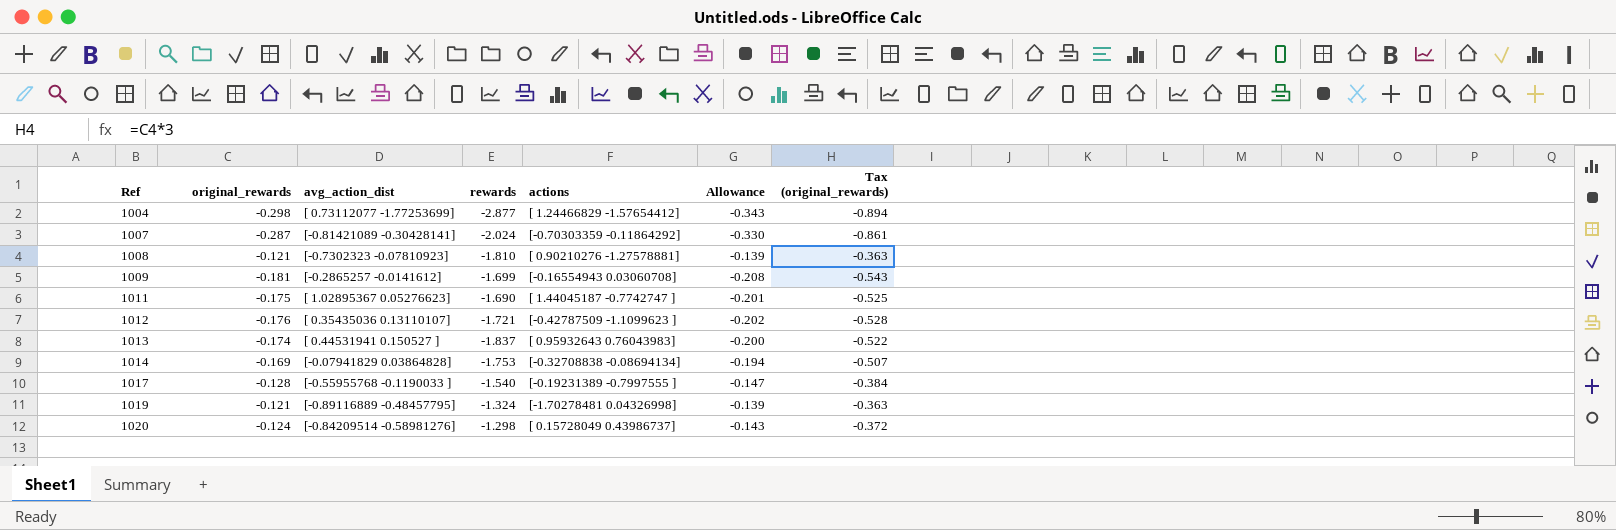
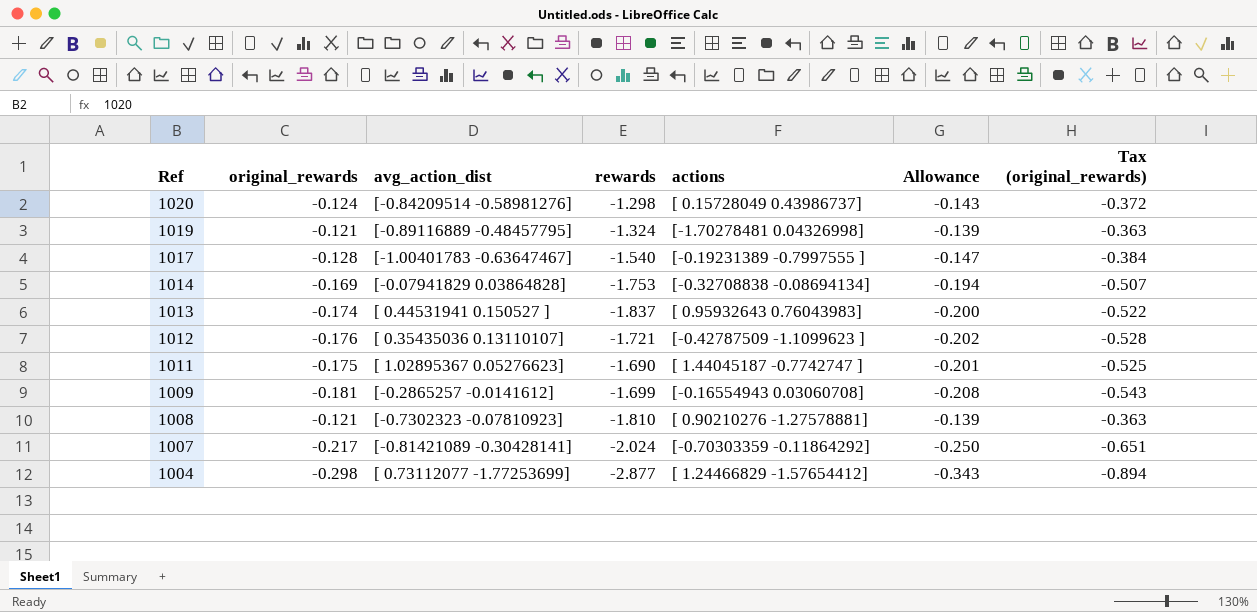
row order: Ref ascending -> Ref descending
1017 | avg_action_dist: [-0.55955768 -0.1190033 ] -> [-1.00401783 -0.63647467]
1007 | original_rewards: -0.287 -> -0.217
1007 | Allowance: -0.330 -> -0.250
1007 | Tax (original_rewards): -0.861 -> -0.651

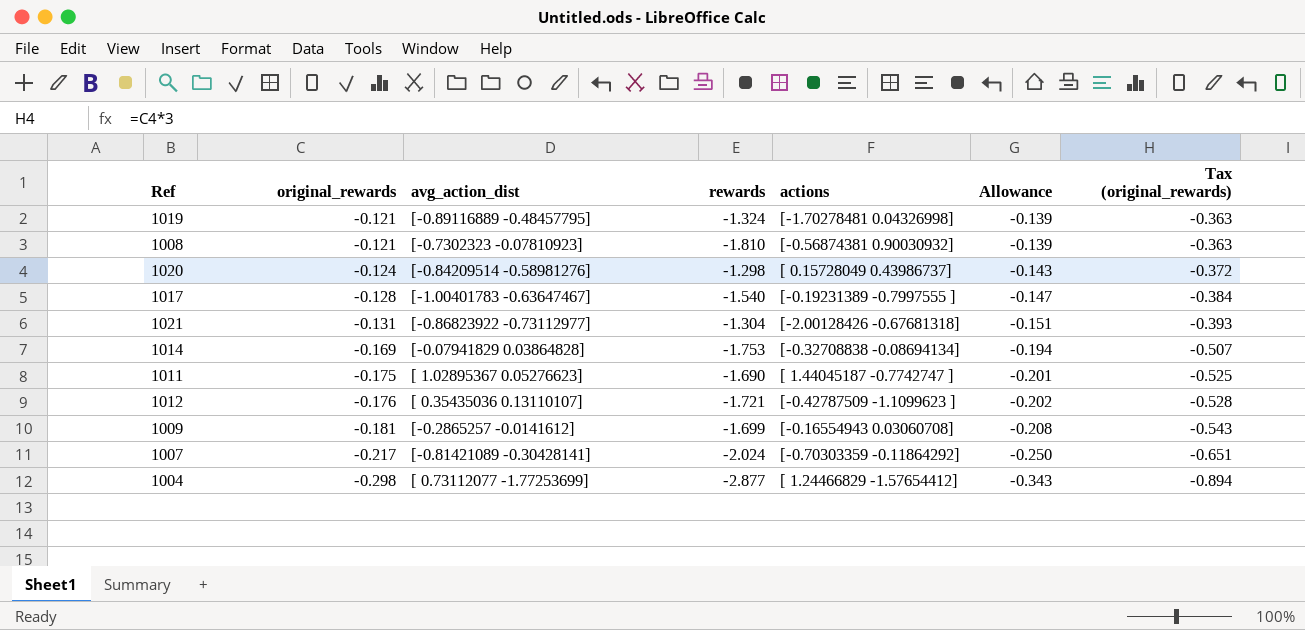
row order: Ref descending -> original_rewards descending
row 1013: -0.174 | [ 0.44531941 0.150527 ] | -1.837 | [ 0.95932643 0.76043983] | -0.200 | -0.522 -> none
1008 | actions: [ 0.90210276 -1.27578881] -> [-0.56874381 0.90030932]
row 1021: none -> -0.131 | [-0.86823922 -0.73112977] | -1.304 | [-2.00128426 -0.67681318] | -0.151 | -0.393

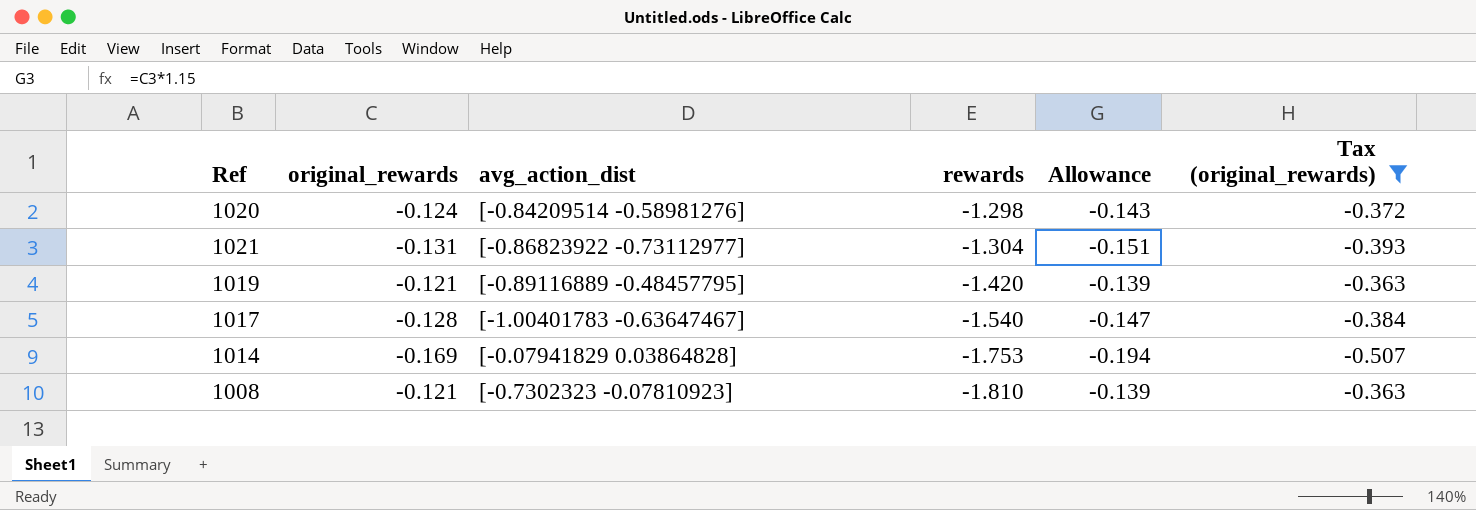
filter: none -> Tax (original_rewards) >= -0.507
row order: original_rewards descending -> rewards descending
column actions | position: 5 -> none
1019 | rewards: -1.324 -> -1.420

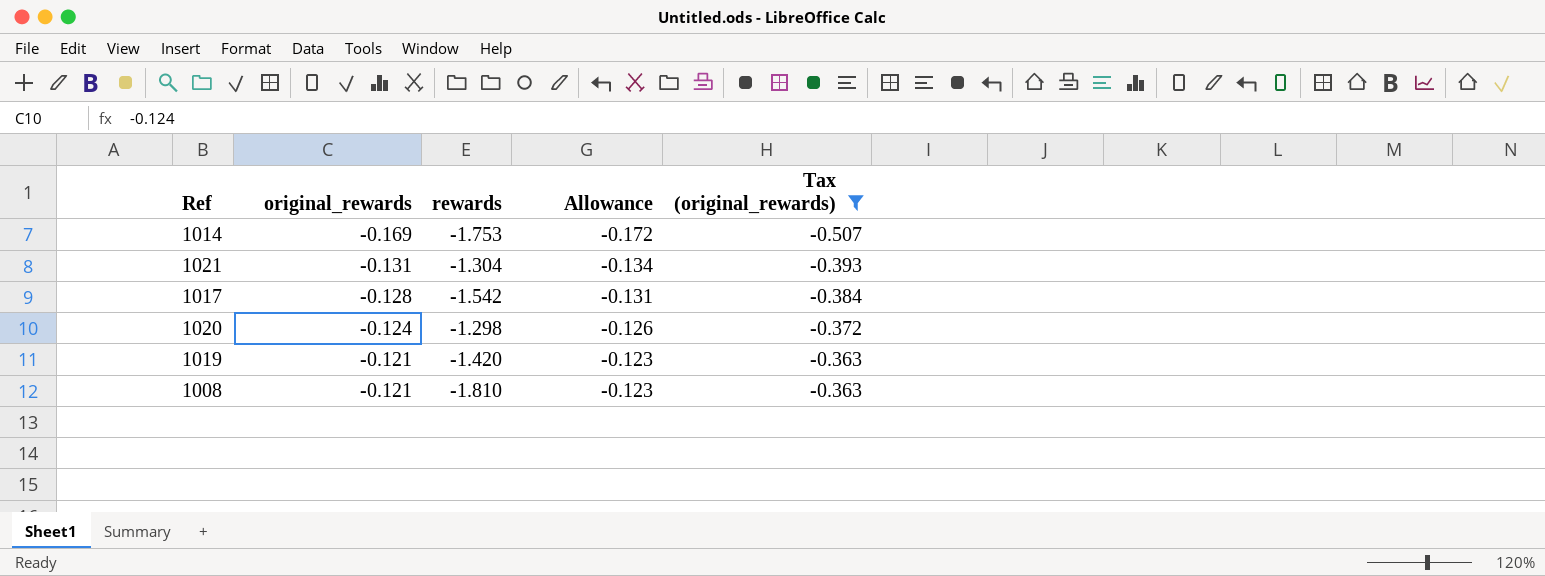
row order: rewards descending -> original_rewards ascending
column avg_action_dist | position: 3 -> none
column Allowance | formula: [original_rewards] * 1.15 -> [original_rewards] * 1.02
1017 | rewards: -1.540 -> -1.542

